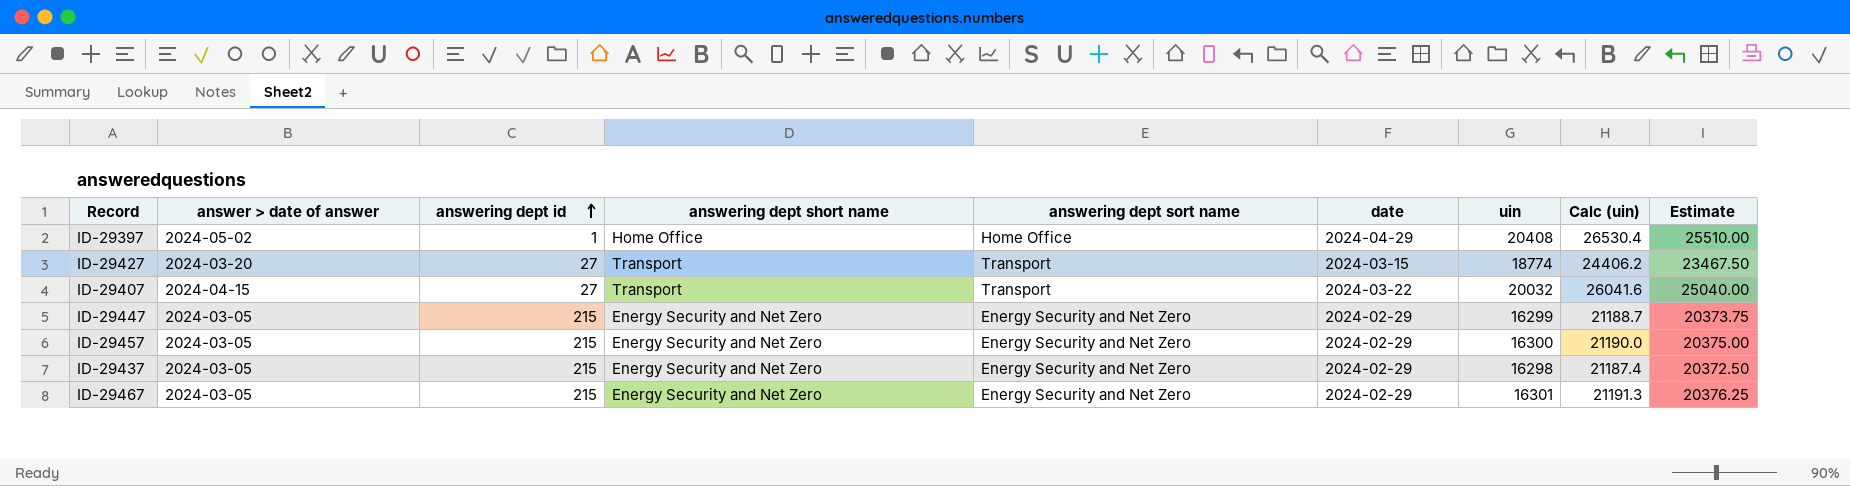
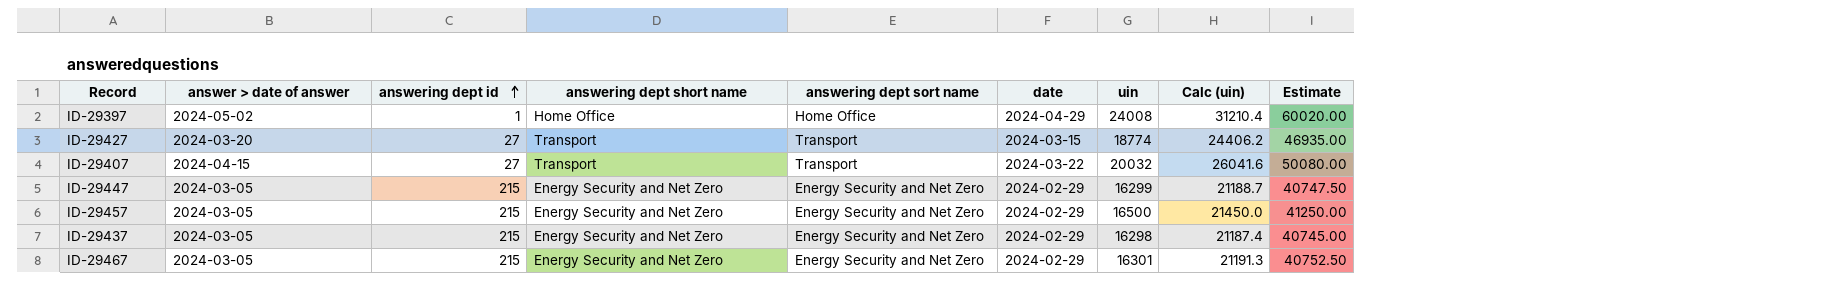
column Estimate | formula: [uin] * 1.25 -> [uin] * 2.5
ID-29397 | uin: 20408 -> 24008
ID-29397 | Calc (uin): 26530.4 -> 31210.4
ID-29457 | uin: 16300 -> 16500
ID-29457 | Calc (uin): 21190.0 -> 21450.0

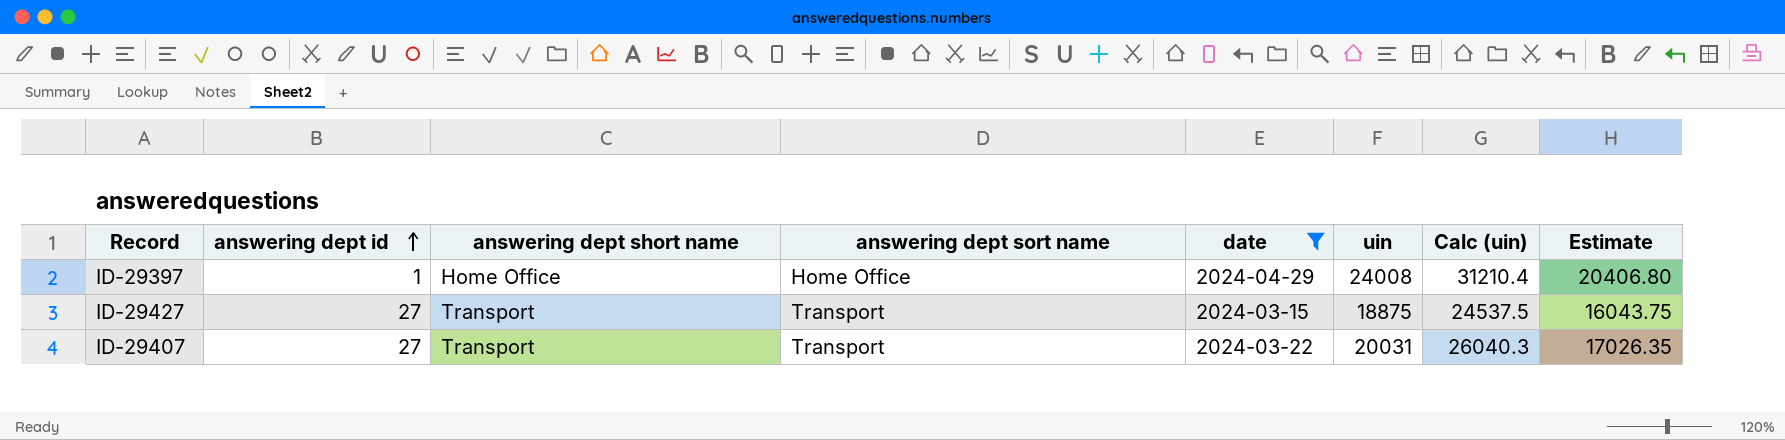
filter: none -> date != 2024-02-29
column answer > date of answer | position: 2 -> none
column Estimate | formula: [uin] * 2.5 -> [uin] * 0.85
ID-29427 | uin: 18774 -> 18875
ID-29427 | Calc (uin): 24406.2 -> 24537.5
ID-29407 | uin: 20032 -> 20031
ID-29407 | Calc (uin): 26041.6 -> 26040.3

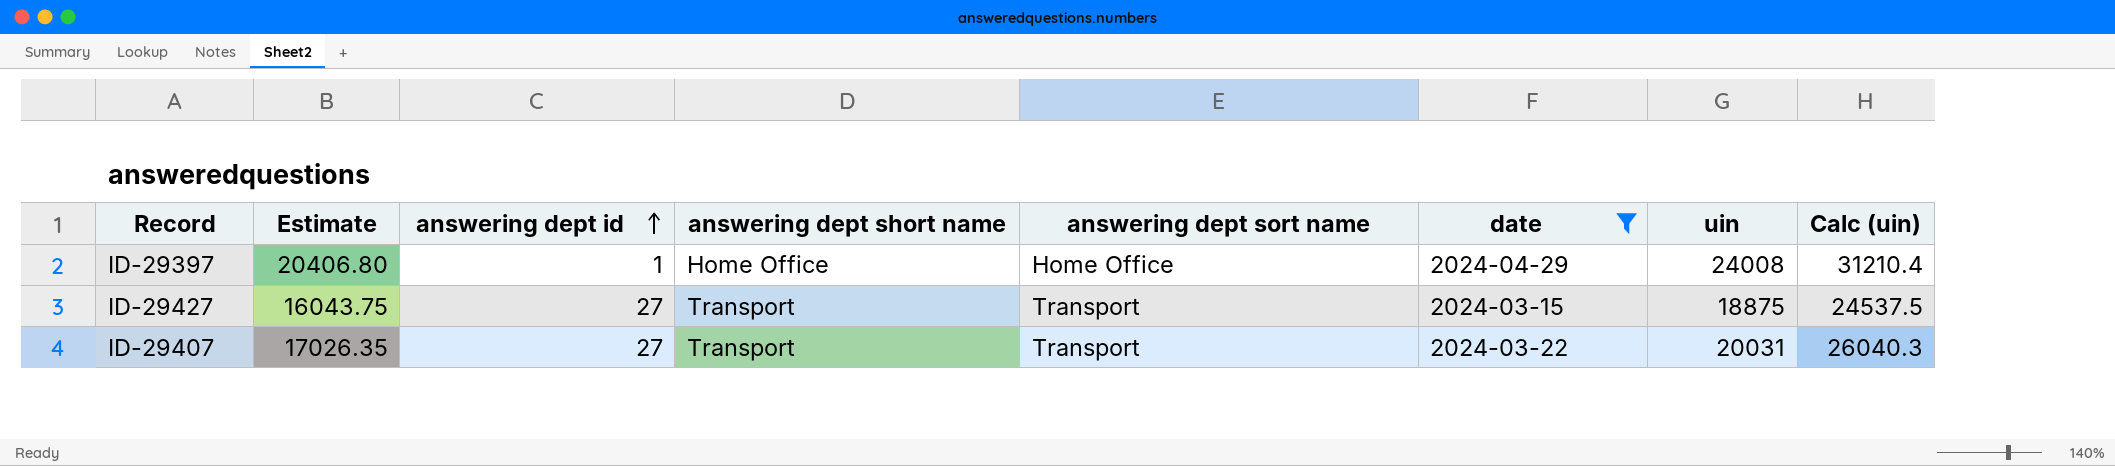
column Estimate | position: 8 -> 2

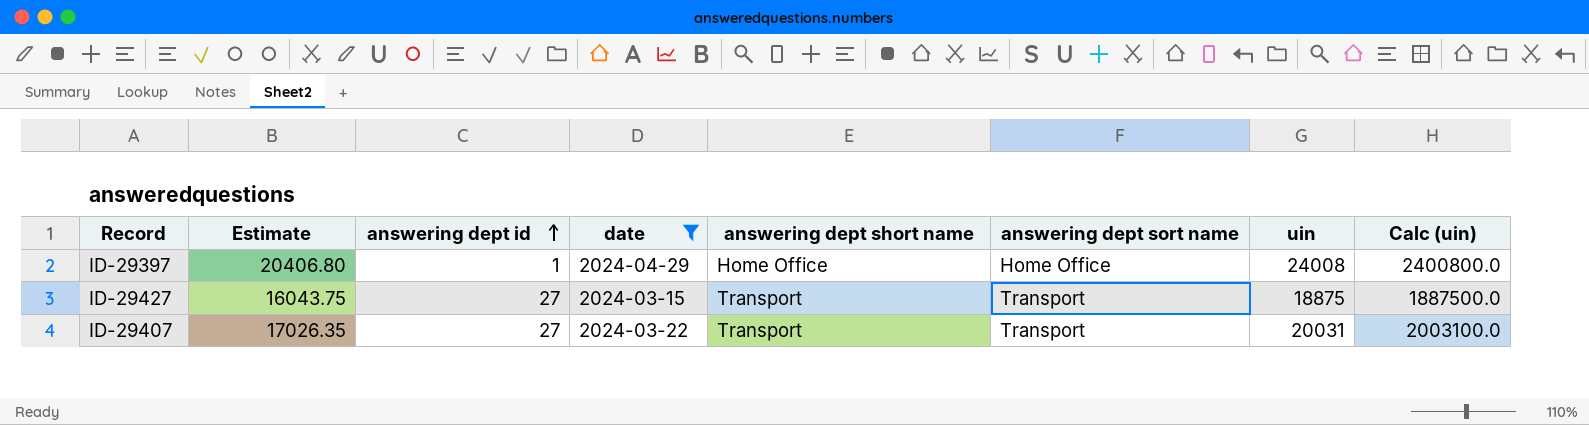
column date | position: 6 -> 4
column Calc (uin) | formula: [uin] * 1.3 -> [uin] * 100

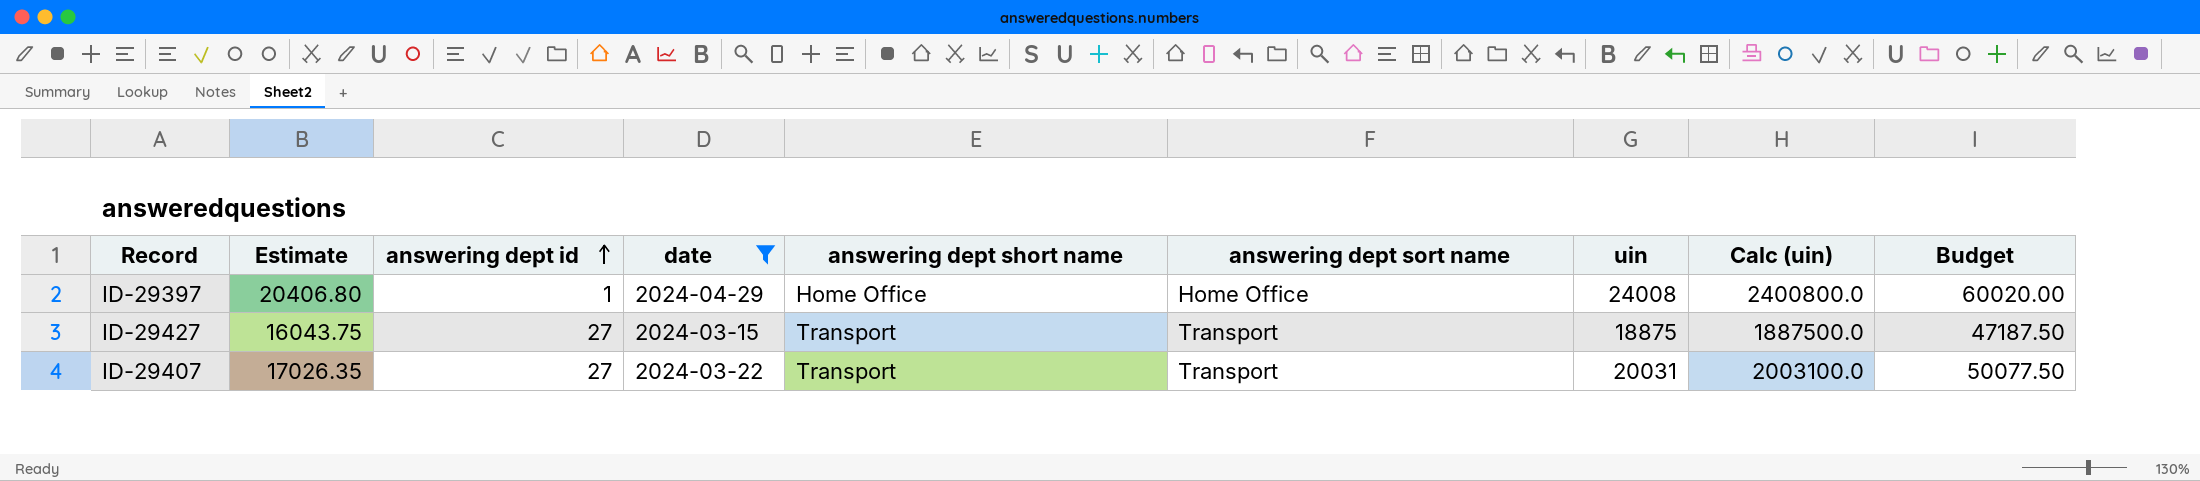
column Budget | formula: none -> [uin] * 2.5

